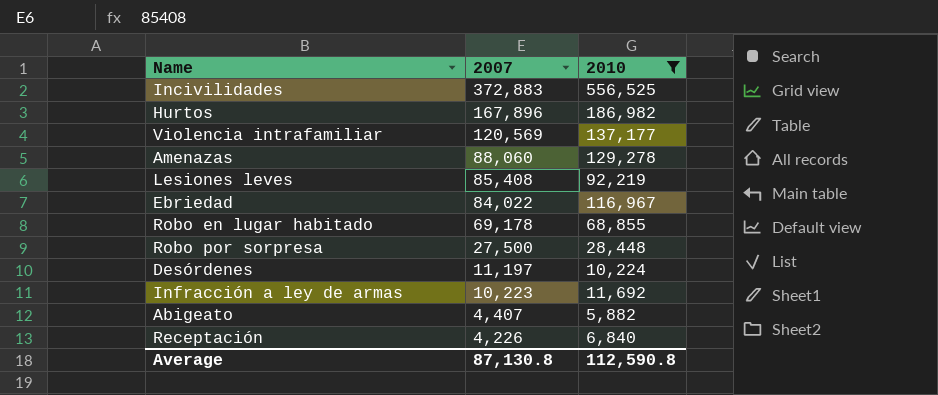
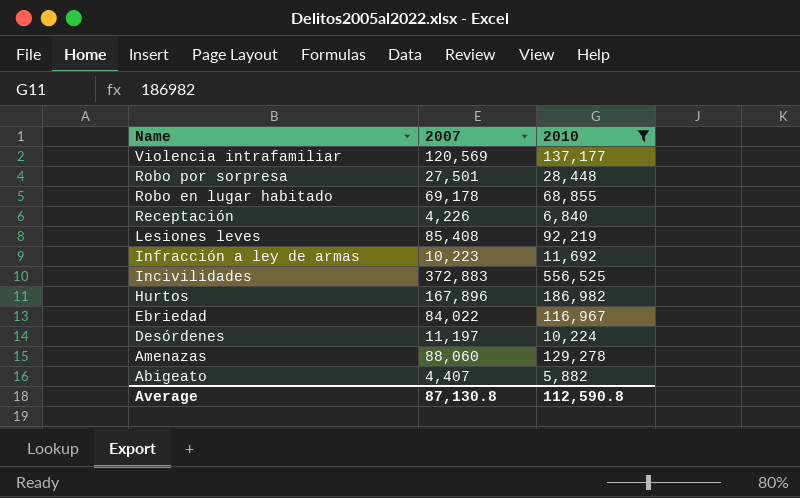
row order: 2007 descending -> Name descending
Robo por sorpresa | 2007: 27,500 -> 27,501

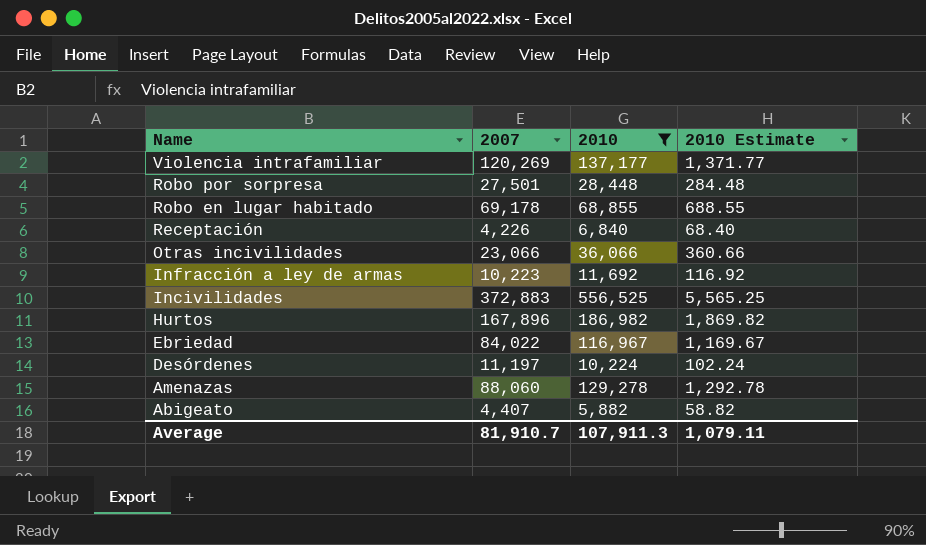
column 2010 Estimate | formula: none -> [2010] * 0.01
row Lesiones leves: 85,408 | 92,219 -> none
Violencia intrafamiliar | 2007: 120,569 -> 120,269
row Otras incivilidades: none -> 23,066 | 36,066 | 360.66
Average | 2007: 87,130.8 -> 81,910.7
Average | 2010: 112,590.8 -> 107,911.3

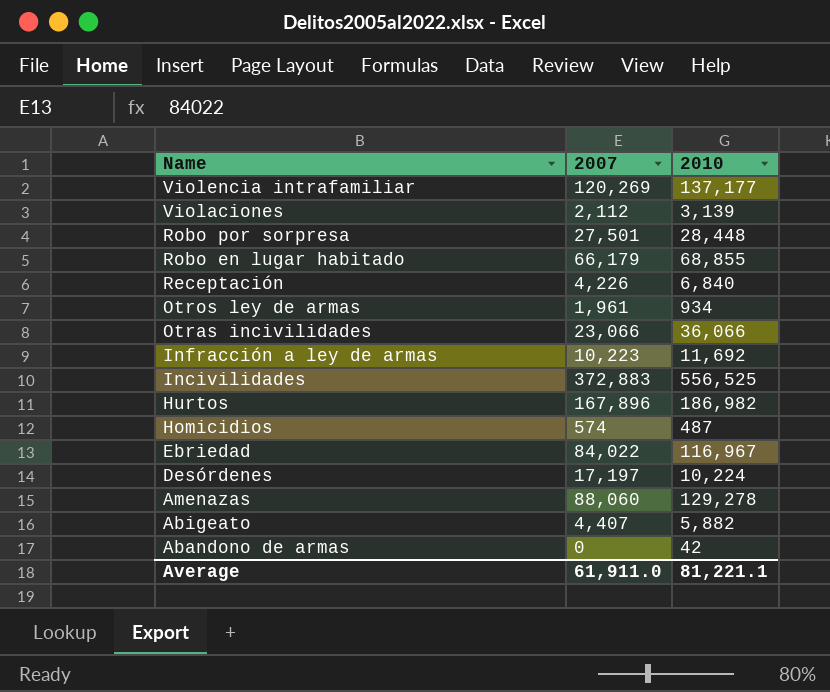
filter: 2010 >= 5,882 -> none
column 2010 Estimate | formula: [2010] * 0.01 -> none
Robo en lugar habitado | 2007: 69,178 -> 66,179
Desórdenes | 2007: 11,197 -> 17,197
Average | 2007: 81,910.7 -> 61,911.0
Average | 2010: 107,911.3 -> 81,221.1

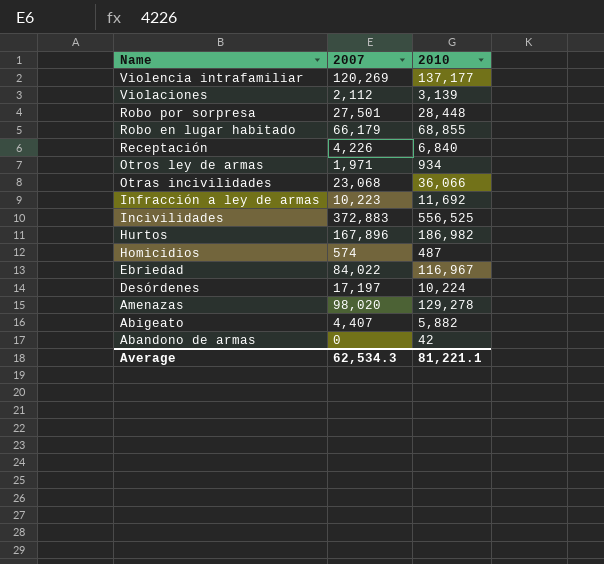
Otros ley de armas | 2007: 1,961 -> 1,971
Otras incivilidades | 2007: 23,066 -> 23,068
Amenazas | 2007: 88,060 -> 98,020
Average | 2007: 61,911.0 -> 62,534.3

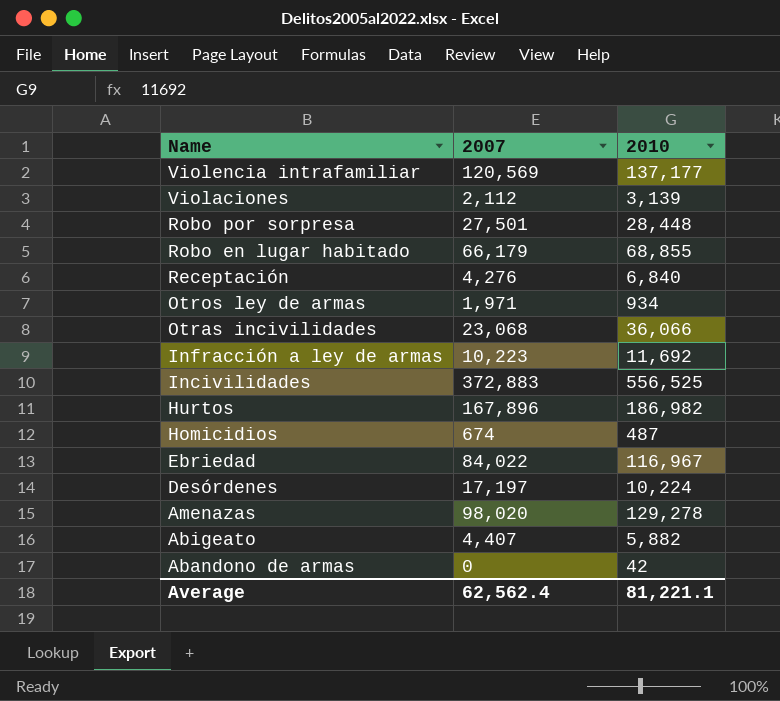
Violencia intrafamiliar | 2007: 120,269 -> 120,569
Receptación | 2007: 4,226 -> 4,276
Homicidios | 2007: 574 -> 674
Average | 2007: 62,534.3 -> 62,562.4

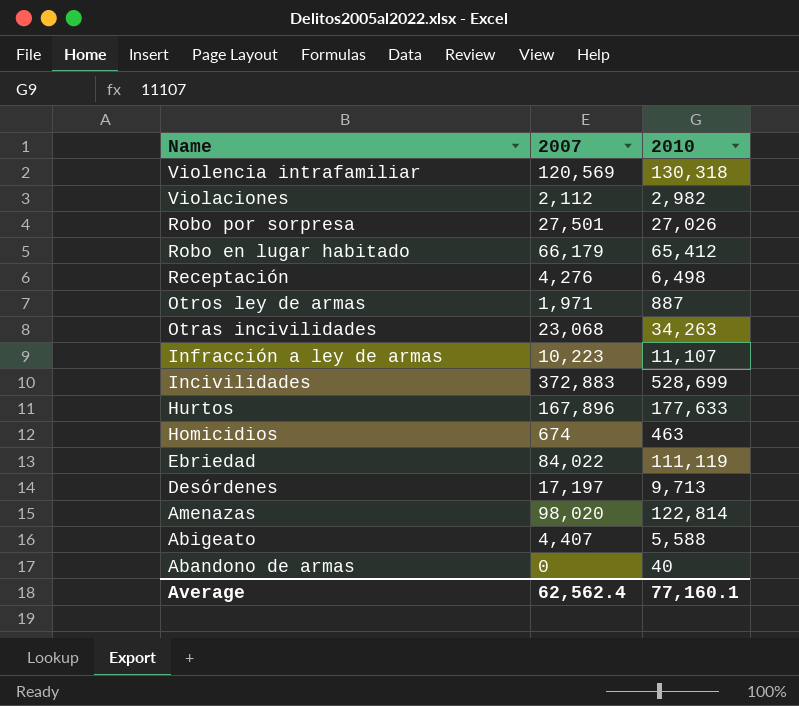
Violencia intrafamiliar | 2010: 137,177 -> 130,318
Violaciones | 2010: 3,139 -> 2,982
Robo por sorpresa | 2010: 28,448 -> 27,026
Robo en lugar habitado | 2010: 68,855 -> 65,412
Receptación | 2010: 6,840 -> 6,498
Otros ley de armas | 2010: 934 -> 887
Otras incivilidades | 2010: 36,066 -> 34,263
Infracción a ley de armas | 2010: 11,692 -> 11,107
Incivilidades | 2010: 556,525 -> 528,699
Hurtos | 2010: 186,982 -> 177,633
Homicidios | 2010: 487 -> 463
Ebriedad | 2010: 116,967 -> 111,119
Desórdenes | 2010: 10,224 -> 9,713
Amenazas | 2010: 129,278 -> 122,814
Abigeato | 2010: 5,882 -> 5,588
Abandono de armas | 2010: 42 -> 40
Average | 2010: 81,221.1 -> 77,160.1

